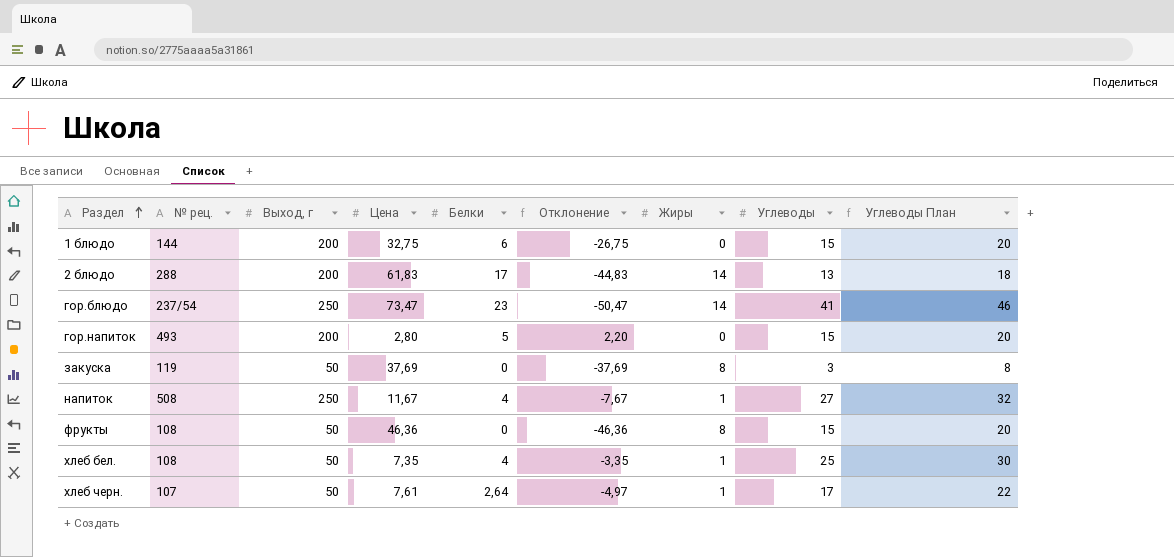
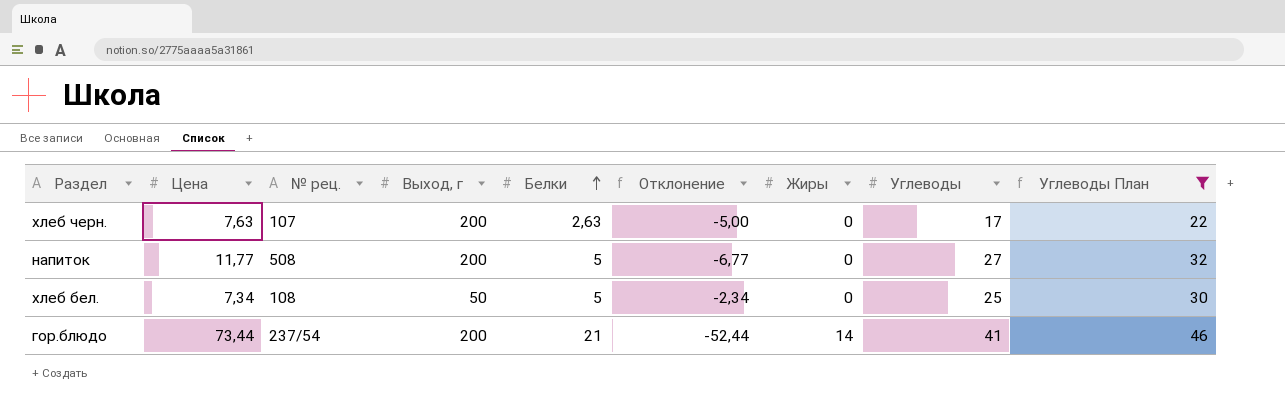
filter: none -> Углеводы План >= 22
row order: Раздел ascending -> Белки ascending
column Цена | position: 4 -> 2
хлеб черн. | Цена: 7,61 -> 7,63
хлеб черн. | Выход, г: 50 -> 200
хлеб черн. | Белки: 2,64 -> 2,63
хлеб черн. | Отклонение: -4,97 -> -5,00
хлеб черн. | Жиры: 1 -> 0
напиток | Цена: 11,67 -> 11,77
напиток | Выход, г: 250 -> 200
напиток | Белки: 4 -> 5
напиток | Отклонение: -7,67 -> -6,77
напиток | Жиры: 1 -> 0
хлеб бел. | Цена: 7,35 -> 7,34
хлеб бел. | Белки: 4 -> 5
хлеб бел. | Отклонение: -3,35 -> -2,34
хлеб бел. | Жиры: 1 -> 0
гор.блюдо | Цена: 73,47 -> 73,44
гор.блюдо | Выход, г: 250 -> 200
гор.блюдо | Белки: 23 -> 21
гор.блюдо | Отклонение: -50,47 -> -52,44

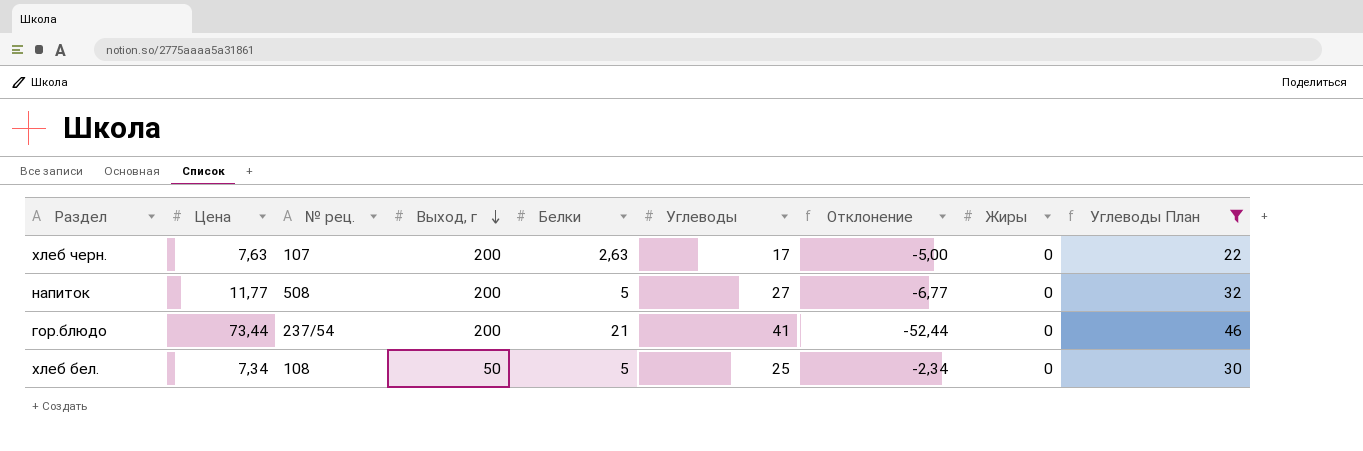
row order: Белки ascending -> Выход, г descending
column Углеводы | position: 8 -> 6
гор.блюдо | Жиры: 14 -> 0

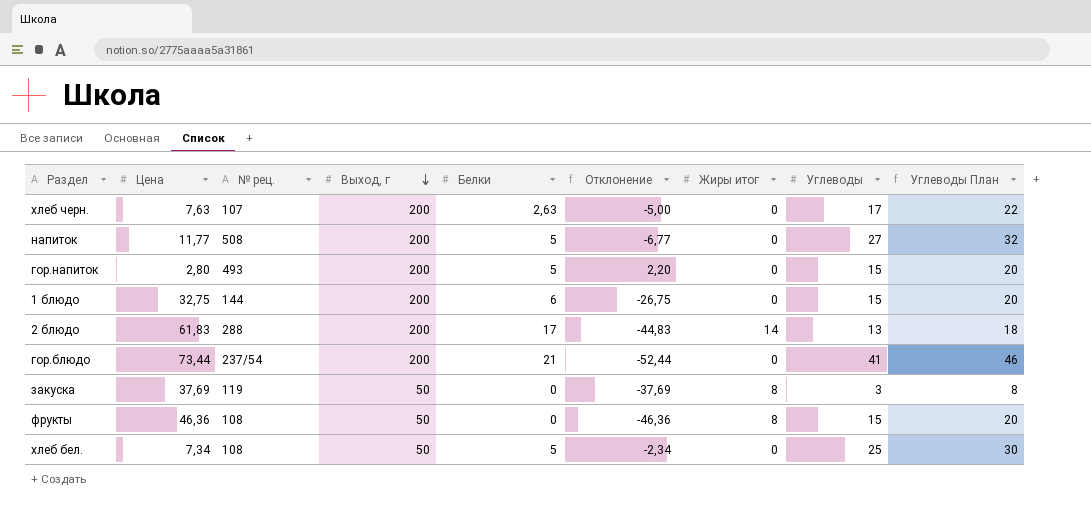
filter: Углеводы План >= 22 -> none
column name: Жиры -> Жиры итог
column Углеводы | position: 6 -> 8

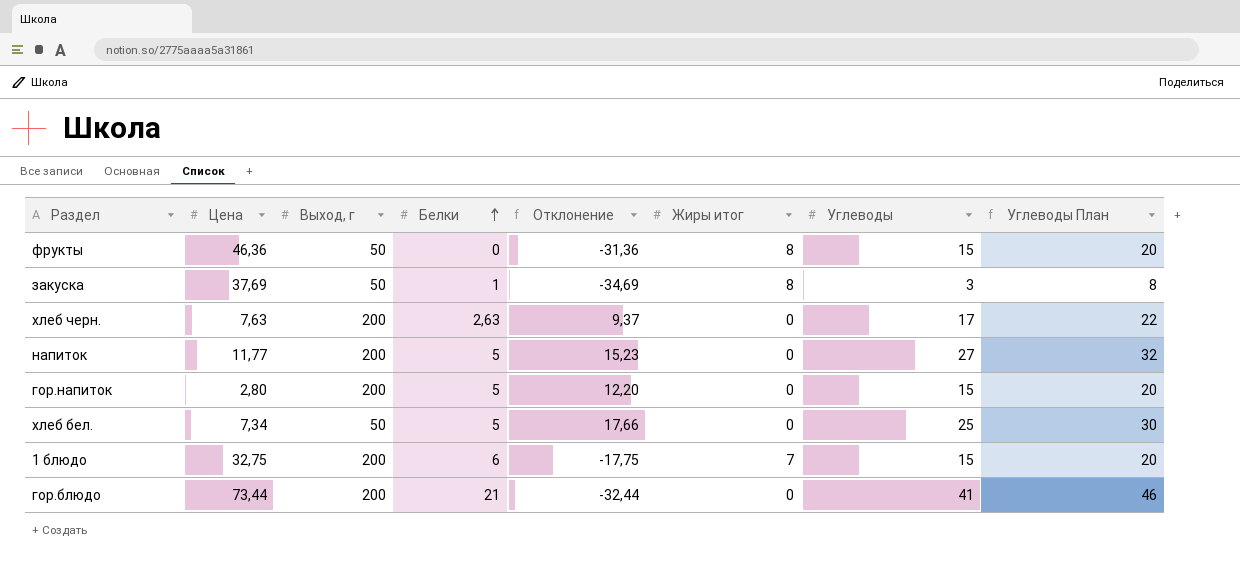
row order: Выход, г descending -> Белки ascending
column № рец. | position: 3 -> none
column Отклонение | formula: [Белки] - [Цена] -> [Углеводы] - [Цена]
row 2 блюдо: 61,83 | 288 | 200 | 17 | -44,83 | 14 | 13 | 18 -> none
закуска | Белки: 0 -> 1
1 блюдо | Жиры итог: 0 -> 7

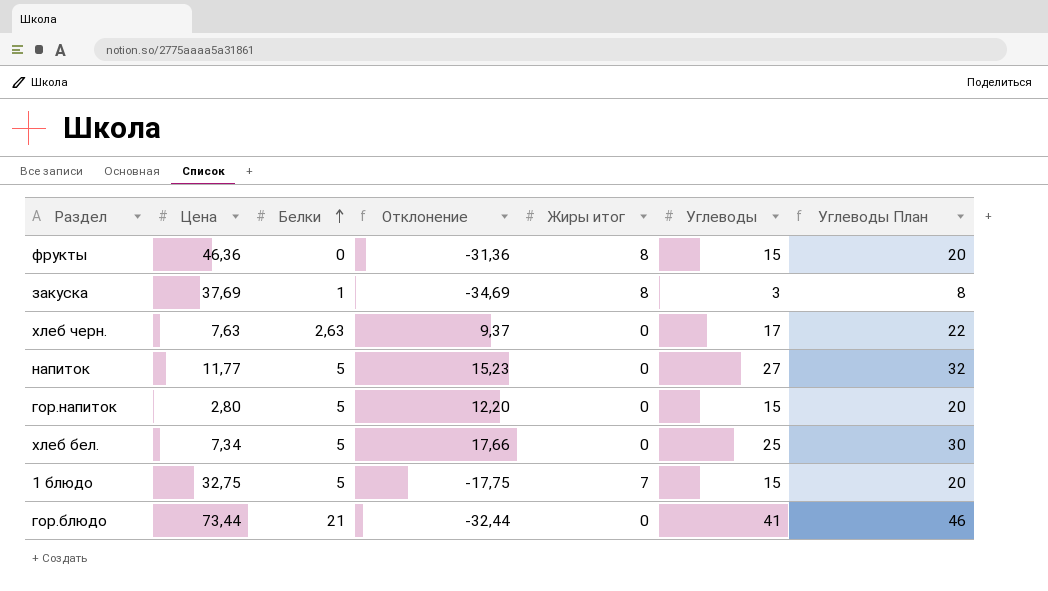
column Выход, г | position: 3 -> none
1 блюдо | Белки: 6 -> 5

